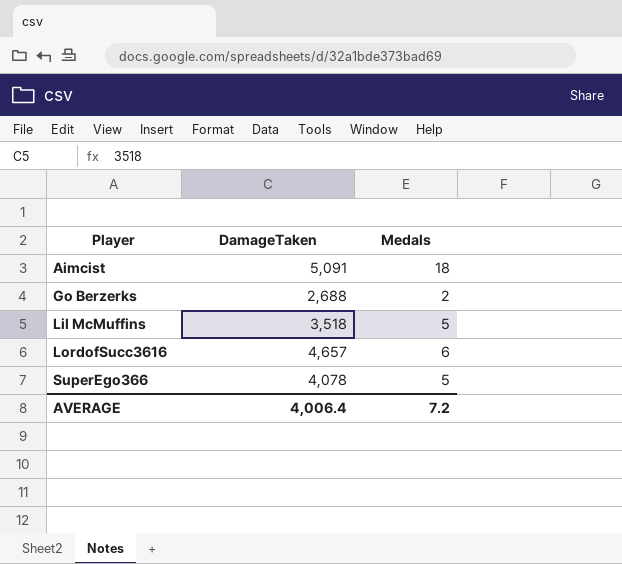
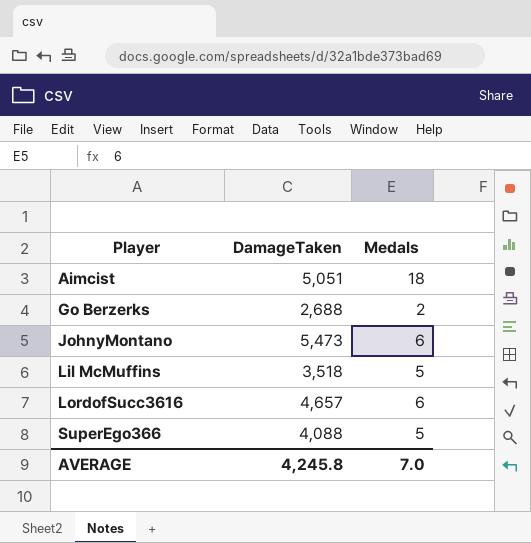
Aimcist | DamageTaken: 5,091 -> 5,051
row JohnyMontano: none -> 5,473 | 6
SuperEgo366 | DamageTaken: 4,078 -> 4,088
AVERAGE | DamageTaken: 4,006.4 -> 4,245.8
AVERAGE | Medals: 7.2 -> 7.0

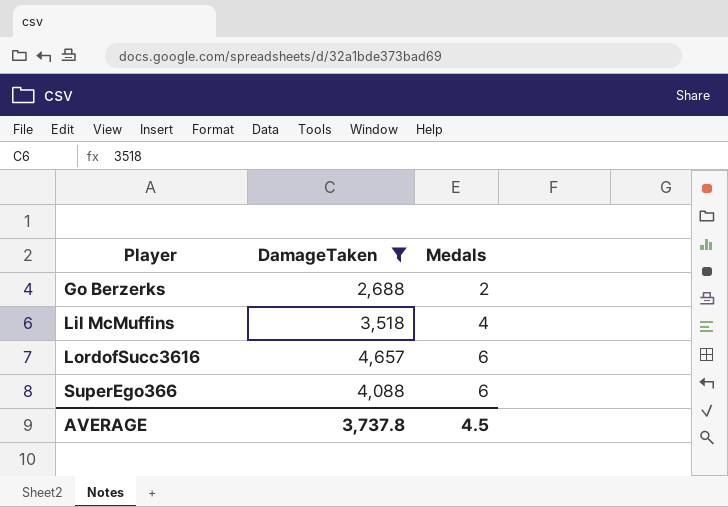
filter: none -> DamageTaken <= 4,657
Lil McMuffins | Medals: 5 -> 4
SuperEgo366 | Medals: 5 -> 6
AVERAGE | DamageTaken: 4,245.8 -> 3,737.8
AVERAGE | Medals: 7.0 -> 4.5

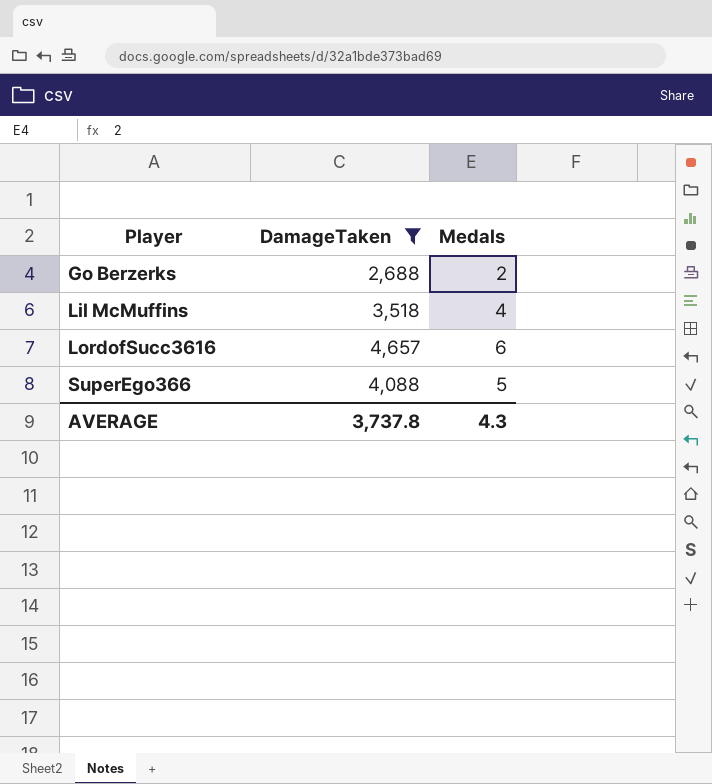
SuperEgo366 | Medals: 6 -> 5
AVERAGE | Medals: 4.5 -> 4.3

